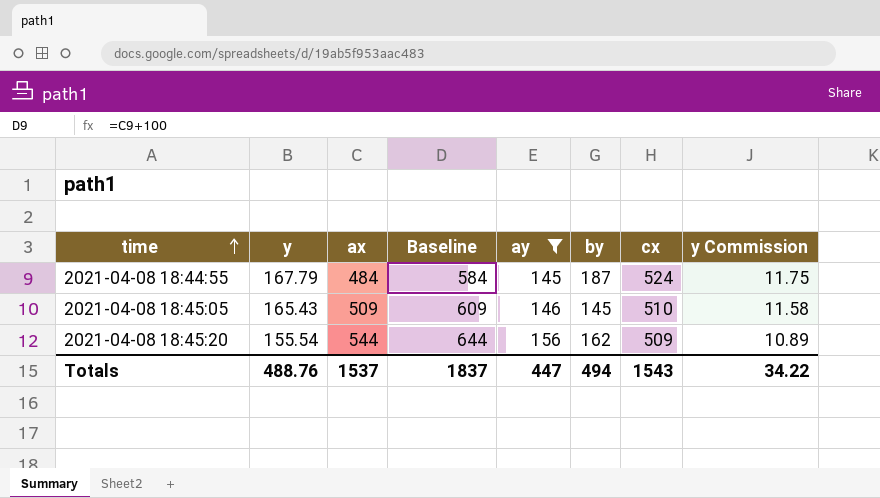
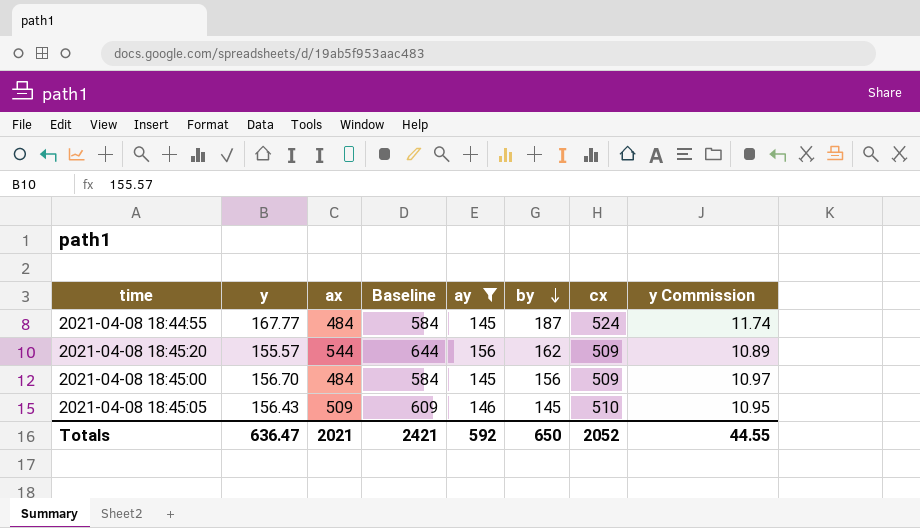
row order: time ascending -> by descending
2021-04-08 18:44:55 | y: 167.79 -> 167.77
2021-04-08 18:44:55 | y Commission: 11.75 -> 11.74
2021-04-08 18:45:20 | y: 155.54 -> 155.57
row 2021-04-08 18:45:00: none -> 156.70 | 484 | 584 | 145 | 156 | 509 | 10.97
2021-04-08 18:45:05 | y: 165.43 -> 156.43
2021-04-08 18:45:05 | y Commission: 11.58 -> 10.95
Totals | y: 488.76 -> 636.47
Totals | ax: 1537 -> 2021
Totals | Baseline: 1837 -> 2421
Totals | ay: 447 -> 592
Totals | by: 494 -> 650
Totals | cx: 1543 -> 2052
Totals | y Commission: 34.22 -> 44.55

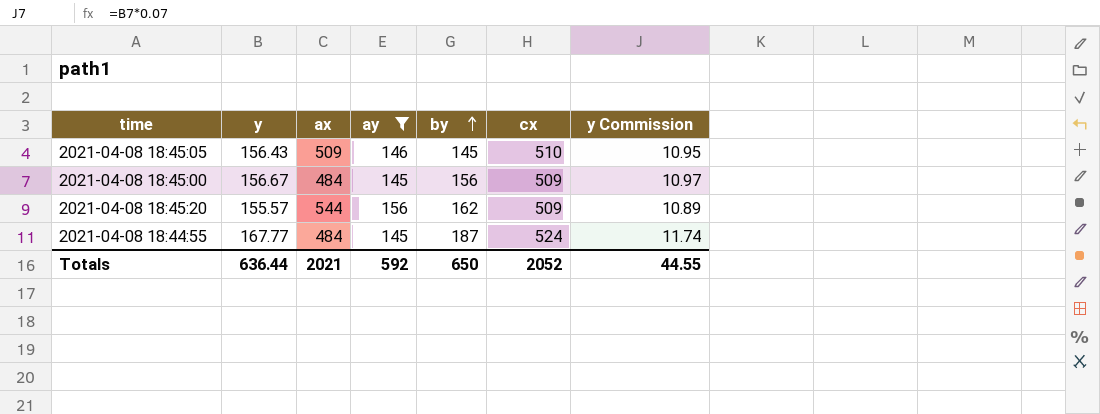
row order: by descending -> by ascending
column Baseline | formula: [ax] + 100 -> none
2021-04-08 18:45:00 | y: 156.70 -> 156.67
Totals | y: 636.47 -> 636.44

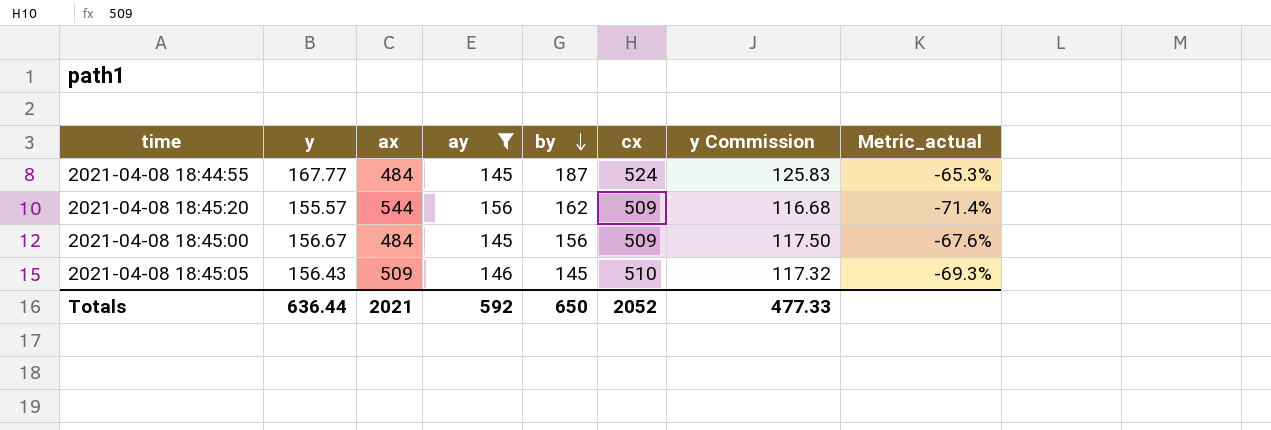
row order: by ascending -> by descending
column y Commission | formula: [y] * 0.07 -> [y] * 0.75
column Metric_actual | formula: none -> ([y] - [ax]) / [ax]
Totals | y Commission: 44.55 -> 477.33

